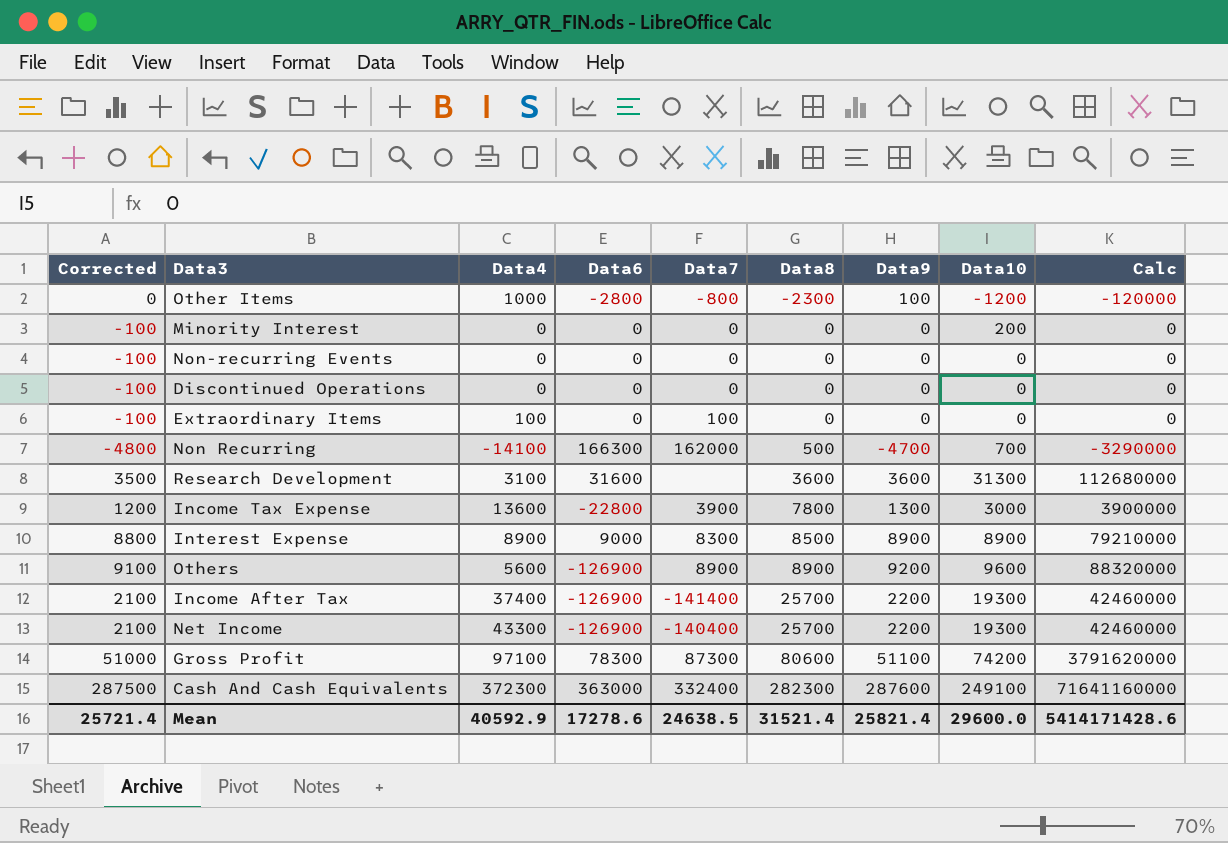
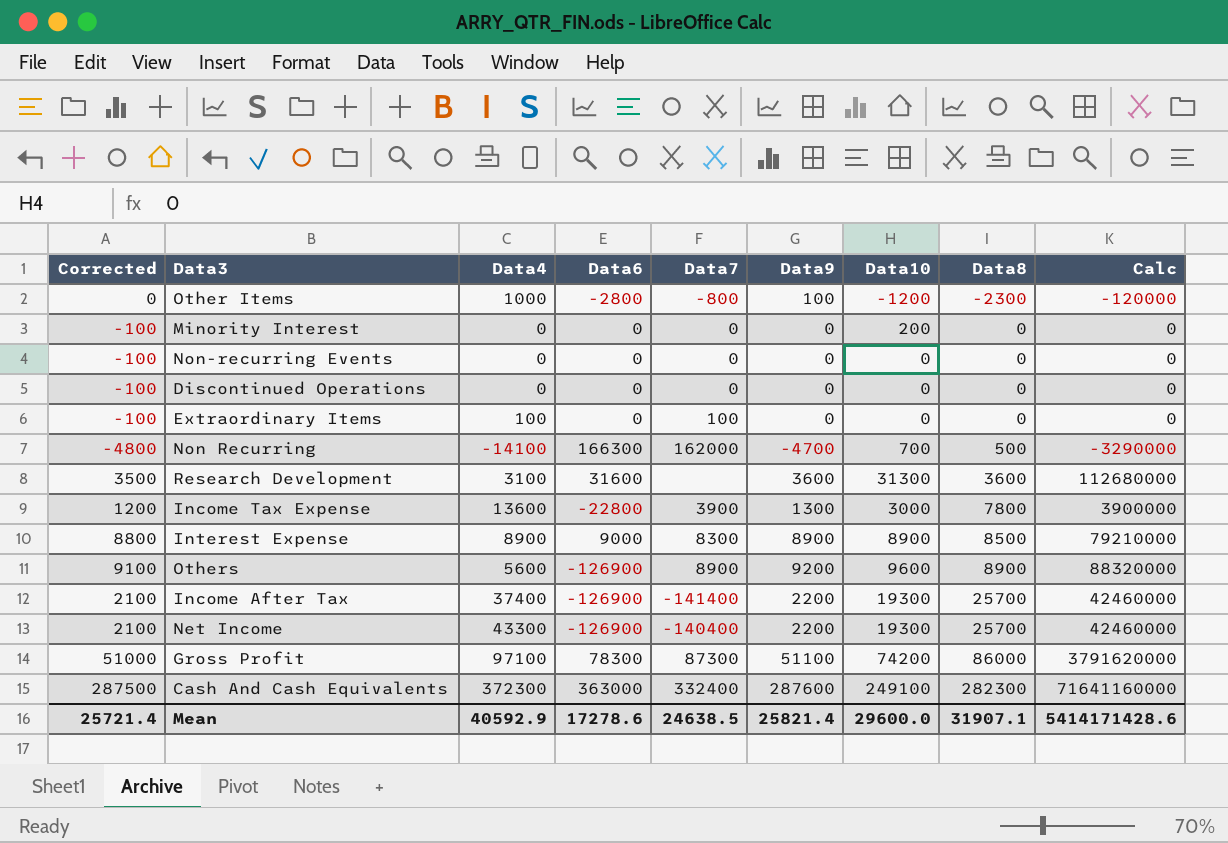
column Data8 | position: 6 -> 8
Gross Profit | Data8: 80600 -> 86000
Mean | Data8: 31521.4 -> 31907.1

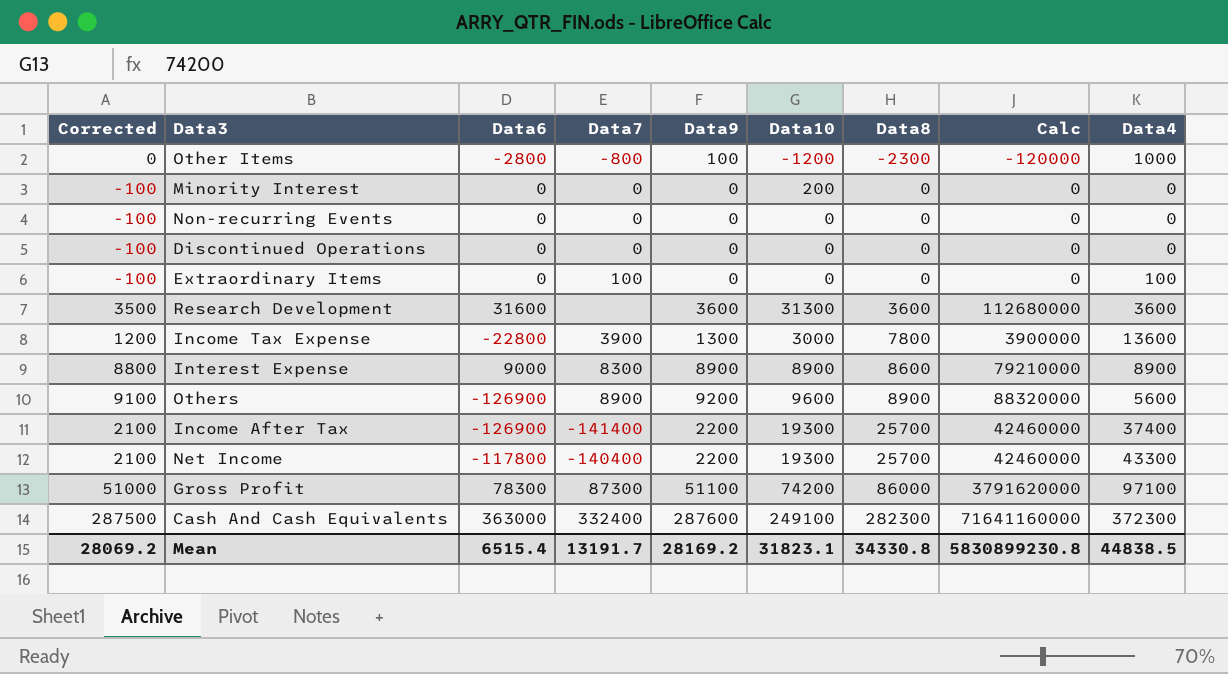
column Data4 | position: 3 -> 9
row Non Recurring: -4800 | -14100 | 166300 | 162000 | -4700 | 700 | 500 | -3290000 -> none
Research Development | Data4: 3100 -> 3600
Interest Expense | Data8: 8500 -> 8600
Net Income | Data6: -126900 -> -117800
Mean | Corrected: 25721.4 -> 28069.2
Mean | Data6: 17278.6 -> 6515.4
Mean | Data7: 24638.5 -> 13191.7
Mean | Data9: 25821.4 -> 28169.2
Mean | Data10: 29600.0 -> 31823.1
Mean | Data8: 31907.1 -> 34330.8
Mean | Calc: 5414171428.6 -> 5830899230.8
Mean | Data4: 40592.9 -> 44838.5

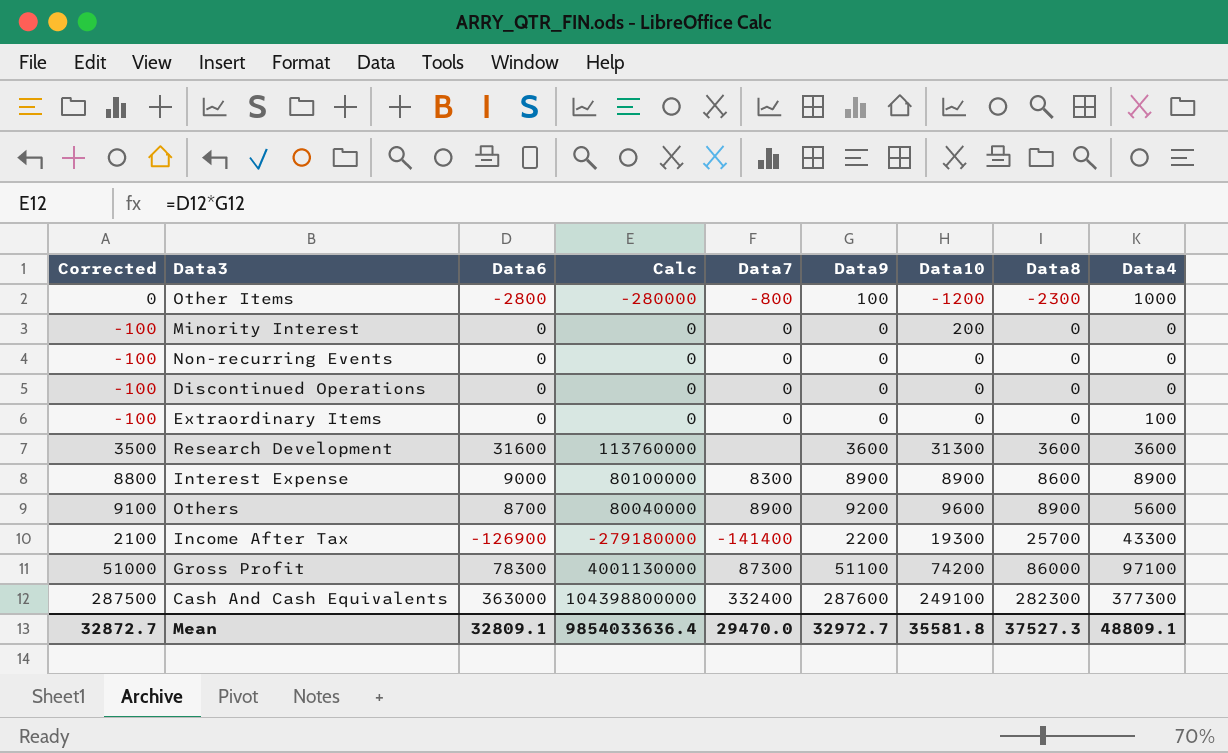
column Calc | formula: [Data9] * [Data10] -> [Data6] * [Data9]
column Calc | position: 8 -> 4
row Income Tax Expense: 1200 | -22800 | 3900 | 1300 | 3000 | 7800 | 3900000 | 13600 -> none
row Net Income: 2100 | -117800 | -140400 | 2200 | 19300 | 25700 | 42460000 | 43300 -> none
Extraordinary Items | Data7: 100 -> 0
Others | Data6: -126900 -> 8700
Income After Tax | Data4: 37400 -> 43300
Cash And Cash Equivalents | Data4: 372300 -> 377300
Mean | Corrected: 28069.2 -> 32872.7
Mean | Data6: 6515.4 -> 32809.1
Mean | Calc: 5830899230.8 -> 9854033636.4
Mean | Data7: 13191.7 -> 29470.0
Mean | Data9: 28169.2 -> 32972.7
Mean | Data10: 31823.1 -> 35581.8
Mean | Data8: 34330.8 -> 37527.3
Mean | Data4: 44838.5 -> 48809.1

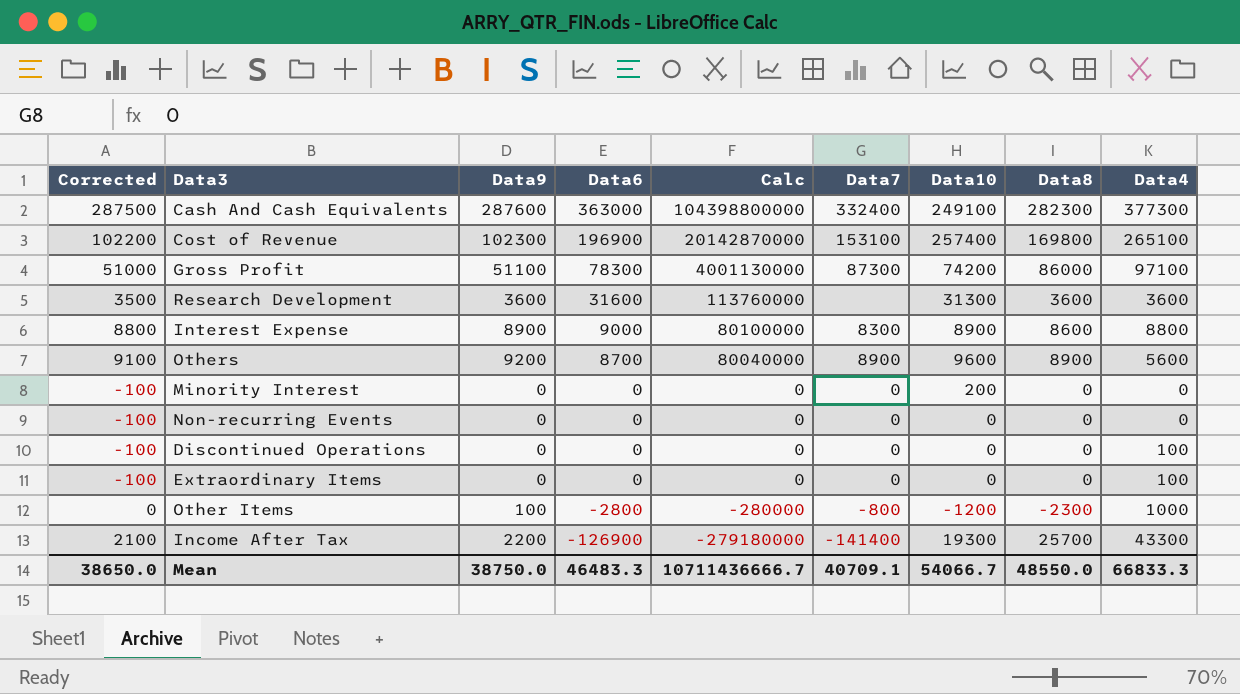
row order: Data8 ascending -> Data6 descending
column Data9 | position: 6 -> 3
row Cost of Revenue: none -> 102200 | 102300 | 196900 | 20142870000 | 153100 | 257400 | 169800 | 265100
Interest Expense | Data4: 8900 -> 8800
Discontinued Operations | Data4: 0 -> 100
Mean | Corrected: 32872.7 -> 38650.0
Mean | Data9: 32972.7 -> 38750.0
Mean | Data6: 32809.1 -> 46483.3
Mean | Calc: 9854033636.4 -> 10711436666.7
Mean | Data7: 29470.0 -> 40709.1
Mean | Data10: 35581.8 -> 54066.7
Mean | Data8: 37527.3 -> 48550.0
Mean | Data4: 48809.1 -> 66833.3

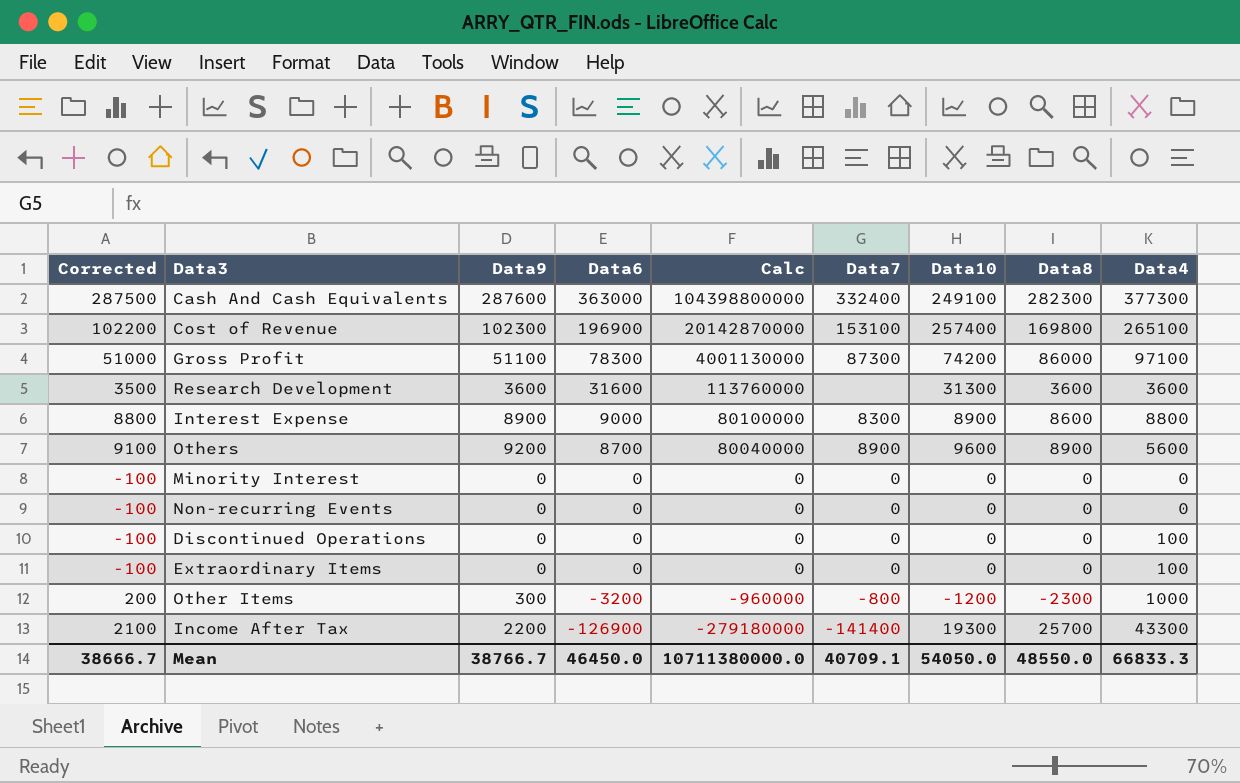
Minority Interest | Data10: 200 -> 0
Other Items | Corrected: 0 -> 200
Other Items | Data9: 100 -> 300
Other Items | Data6: -2800 -> -3200
Other Items | Calc: -280000 -> -960000
Mean | Corrected: 38650.0 -> 38666.7
Mean | Data9: 38750.0 -> 38766.7
Mean | Data6: 46483.3 -> 46450.0
Mean | Calc: 10711436666.7 -> 10711380000.0
Mean | Data10: 54066.7 -> 54050.0

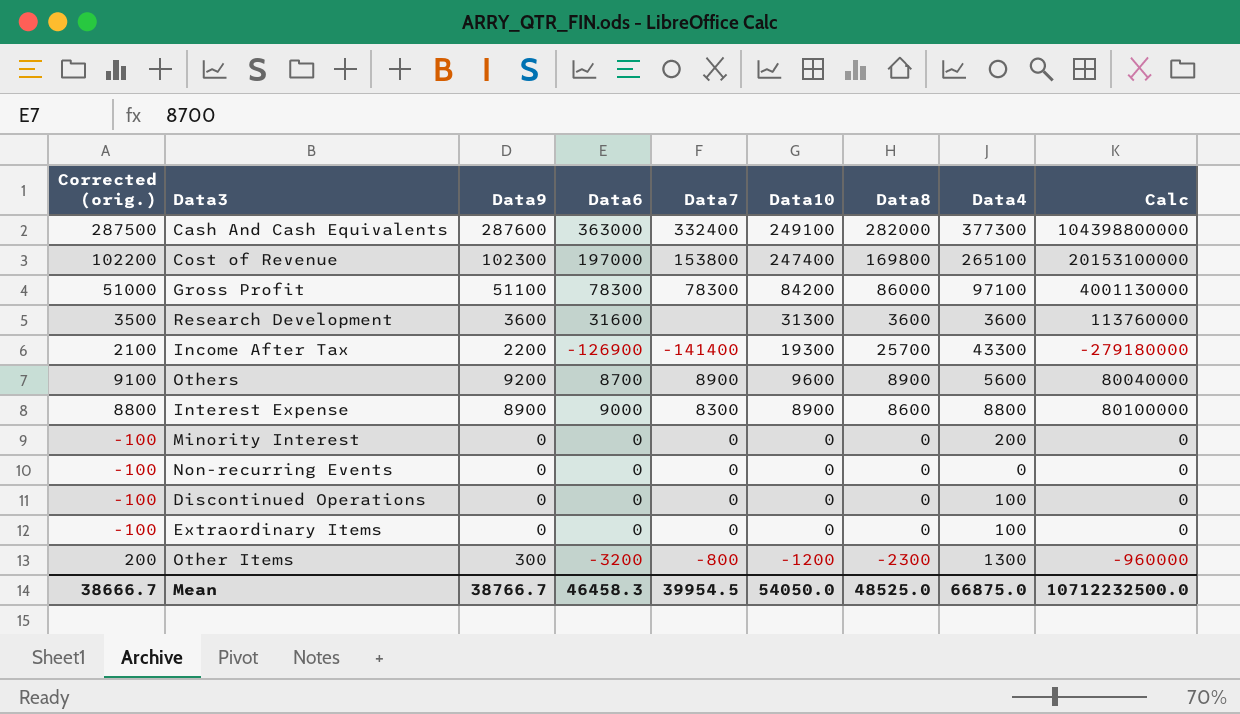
row order: Data6 descending -> Data10 descending
column name: Corrected -> Corrected (orig.)
column Calc | position: 5 -> 9
Cash And Cash Equivalents | Data8: 282300 -> 282000
Cost of Revenue | Data6: 196900 -> 197000
Cost of Revenue | Data7: 153100 -> 153800
Cost of Revenue | Data10: 257400 -> 247400
Cost of Revenue | Calc: 20142870000 -> 20153100000
Gross Profit | Data7: 87300 -> 78300
Gross Profit | Data10: 74200 -> 84200
Minority Interest | Data4: 0 -> 200
Other Items | Data4: 1000 -> 1300
Mean | Data6: 46450.0 -> 46458.3
Mean | Data7: 40709.1 -> 39954.5
Mean | Data8: 48550.0 -> 48525.0
Mean | Data4: 66833.3 -> 66875.0
Mean | Calc: 10711380000.0 -> 10712232500.0

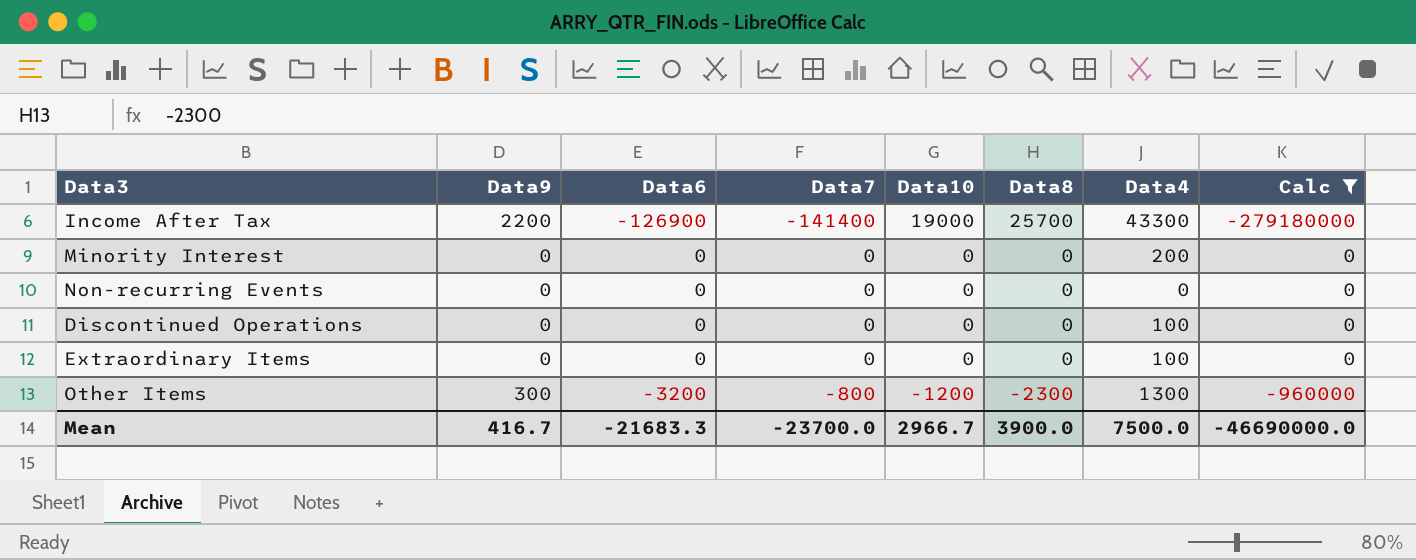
filter: none -> Calc <= 0
column Corrected (orig.) | formula: [Data9] - 100 -> none
Income After Tax | Data10: 19300 -> 19000
Mean | Data9: 38766.7 -> 416.7
Mean | Data6: 46458.3 -> -21683.3
Mean | Data7: 39954.5 -> -23700.0
Mean | Data10: 54050.0 -> 2966.7
Mean | Data8: 48525.0 -> 3900.0
Mean | Data4: 66875.0 -> 7500.0
Mean | Calc: 10712232500.0 -> -46690000.0

